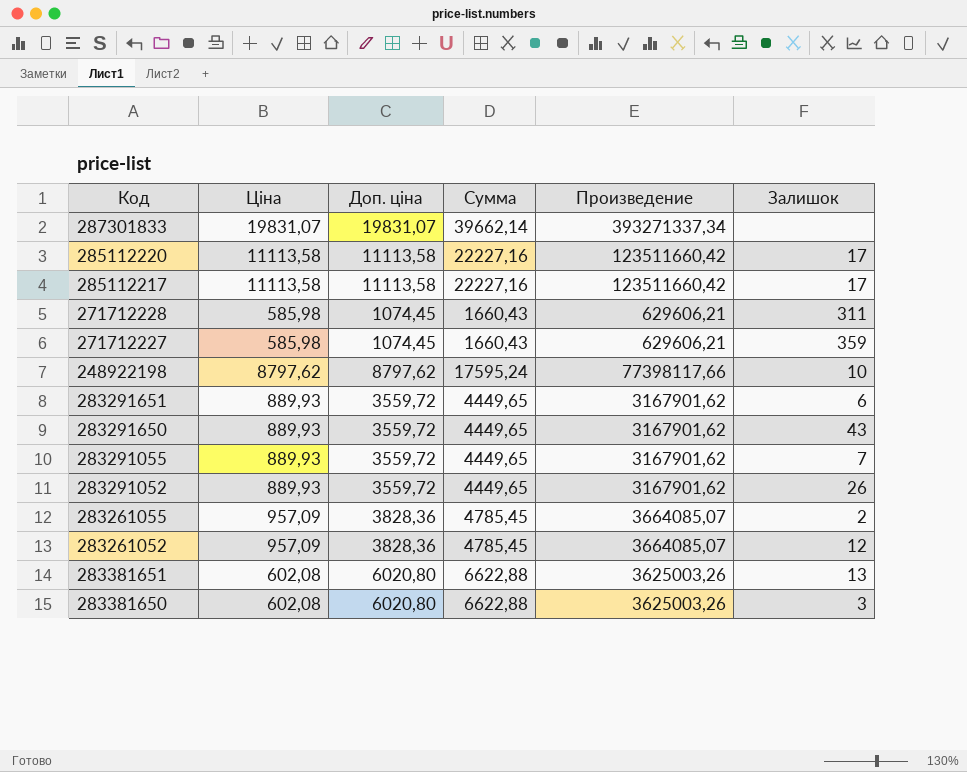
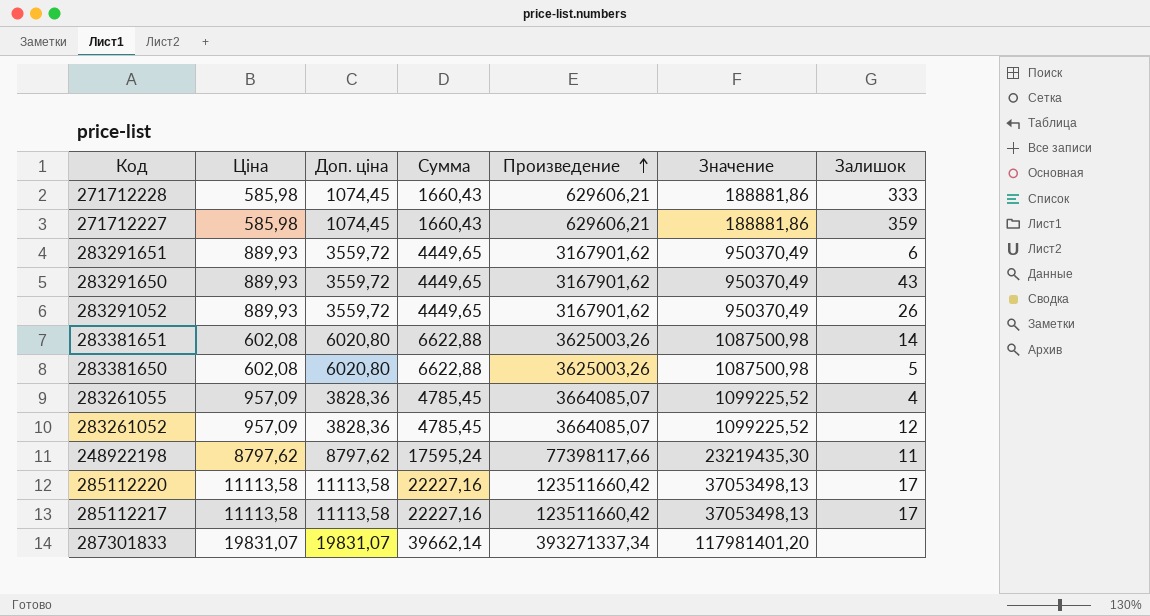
row order: none -> Произведение ascending
column Значение | formula: none -> [Произведение] * 0,3
row 283291055: 889,93 | 3559,72 | 4449,65 | 3167901,62 | 7 -> none
271712228 | Залишок: 311 -> 333
283381651 | Залишок: 13 -> 14
283381650 | Залишок: 3 -> 5
283261055 | Залишок: 2 -> 4
248922198 | Залишок: 10 -> 11

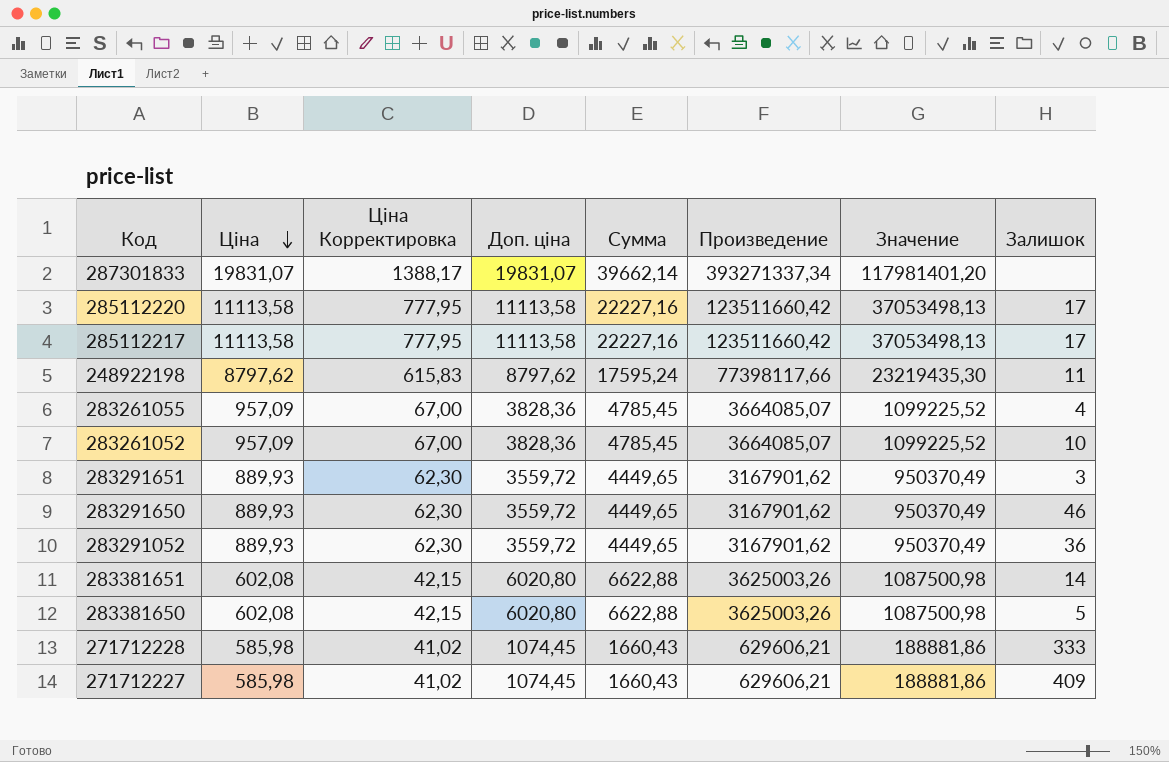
row order: Произведение ascending -> Ціна descending
column Ціна Корректировка | formula: none -> [Ціна] * 0,07
283261052 | Залишок: 12 -> 10
283291651 | Залишок: 6 -> 3
283291650 | Залишок: 43 -> 46
283291052 | Залишок: 26 -> 36
271712227 | Залишок: 359 -> 409

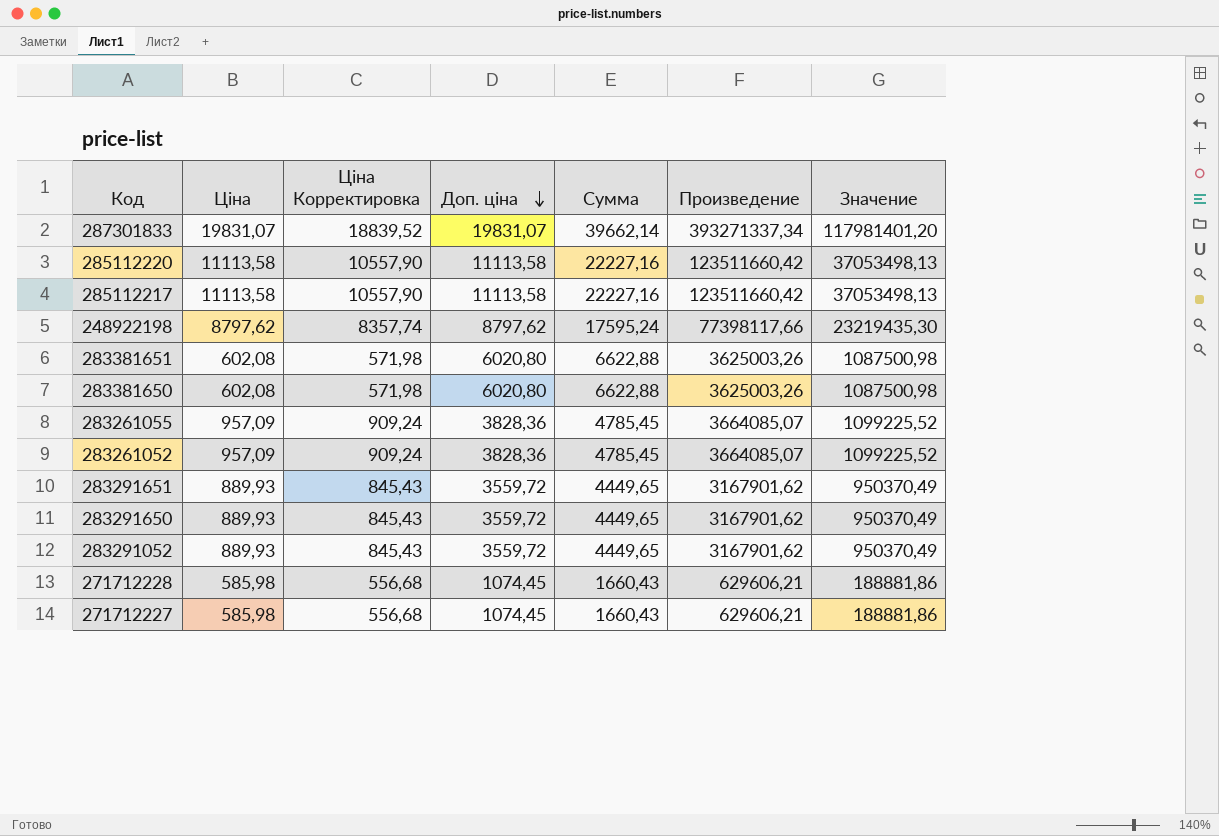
row order: Ціна descending -> Доп. ціна descending
column Залишок | position: 8 -> none
column Ціна Корректировка | formula: [Ціна] * 0,07 -> [Ціна] * 0,95

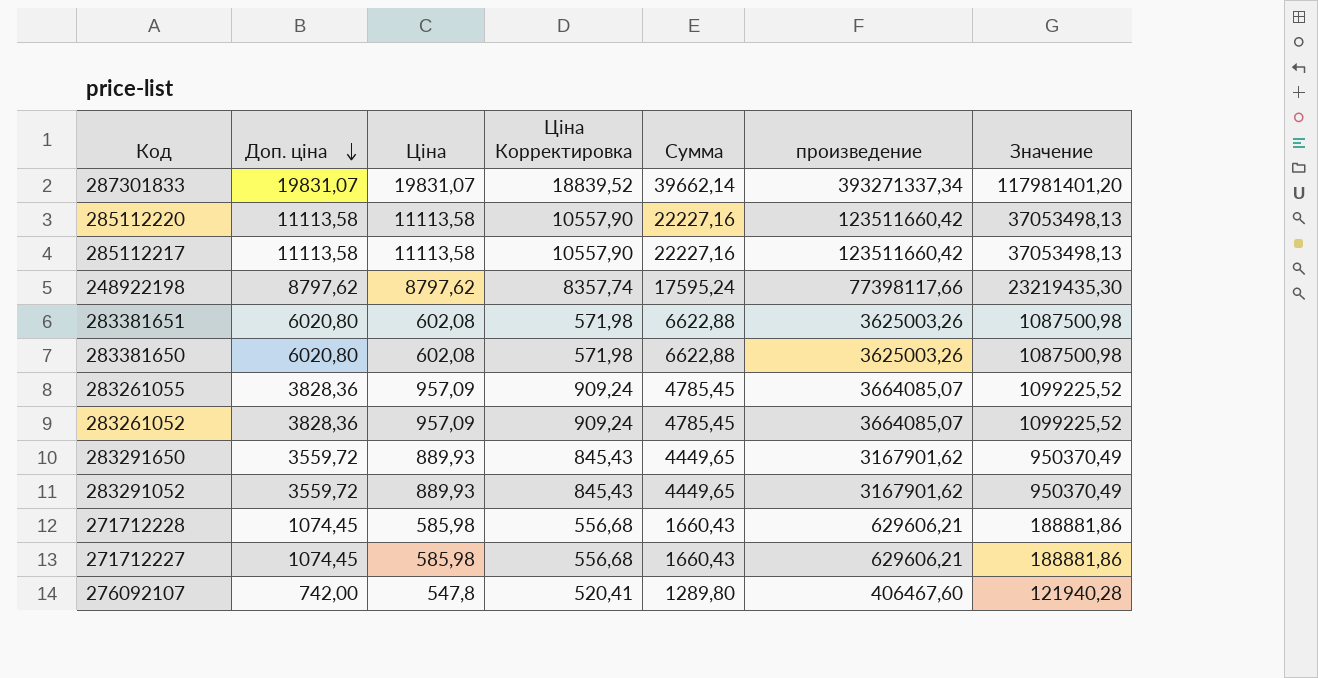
column Доп. ціна | position: 4 -> 2
column name: Произведение -> произведение
row 283291651: 889,93 | 845,43 | 3559,72 | 4449,65 | 3167901,62 | 950370,49 -> none
row 276092107: none -> 742,00 | 547,8 | 520,41 | 1289,80 | 406467,60 | 121940,28

